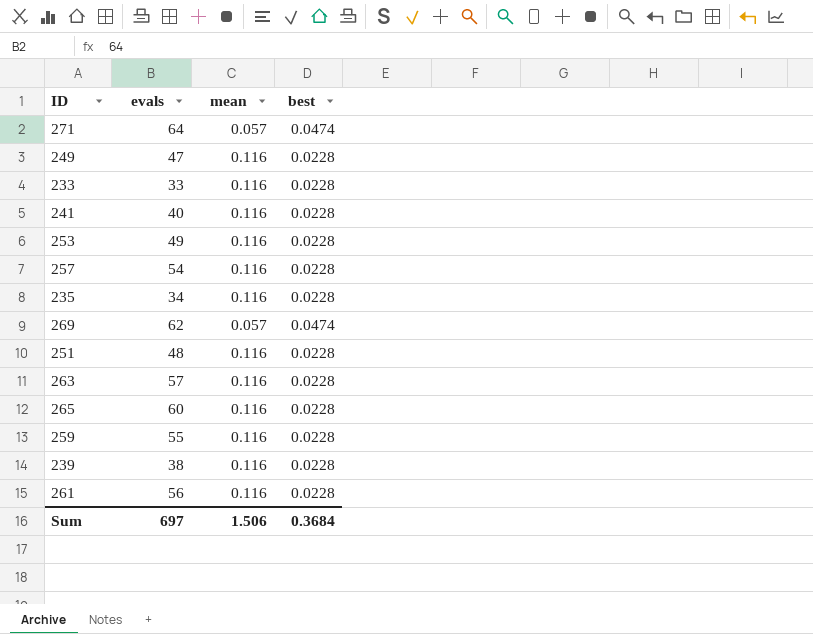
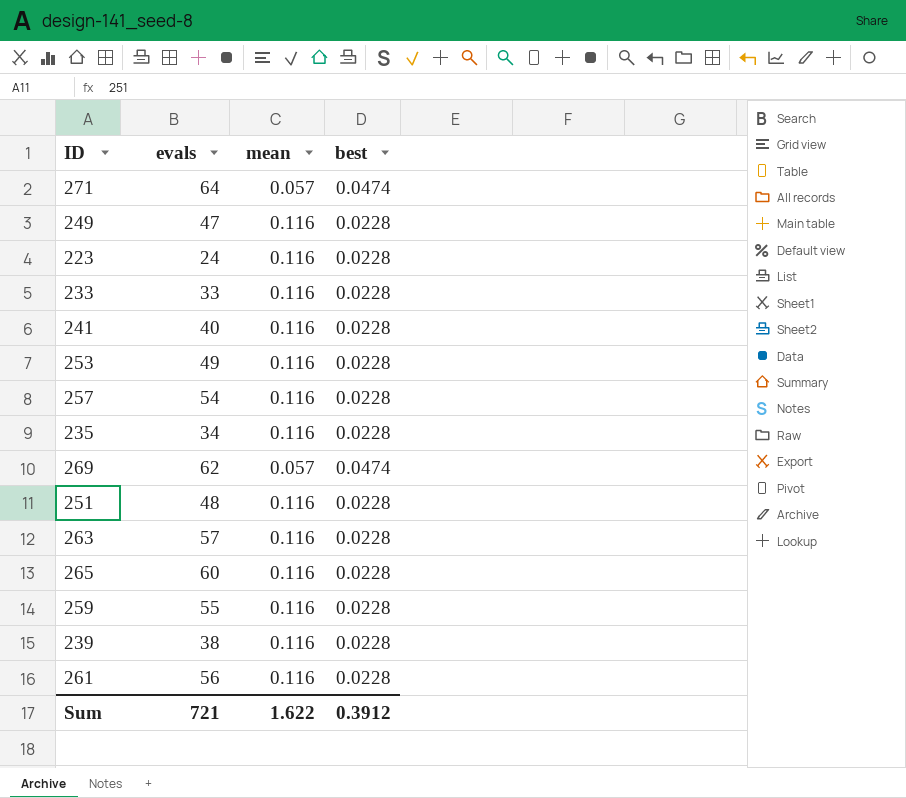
row 223: none -> 24 | 0.116 | 0.0228
Sum | evals: 697 -> 721
Sum | mean: 1.506 -> 1.622
Sum | best: 0.3684 -> 0.3912

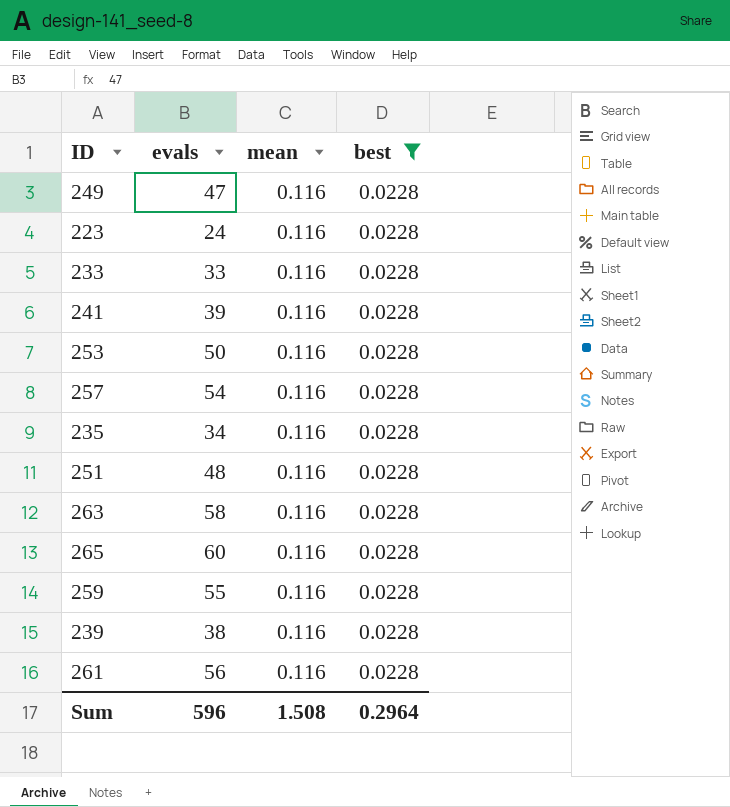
filter: none -> best = 0.0228
241 | evals: 40 -> 39
253 | evals: 49 -> 50
263 | evals: 57 -> 58
Sum | evals: 721 -> 596
Sum | mean: 1.622 -> 1.508
Sum | best: 0.3912 -> 0.2964

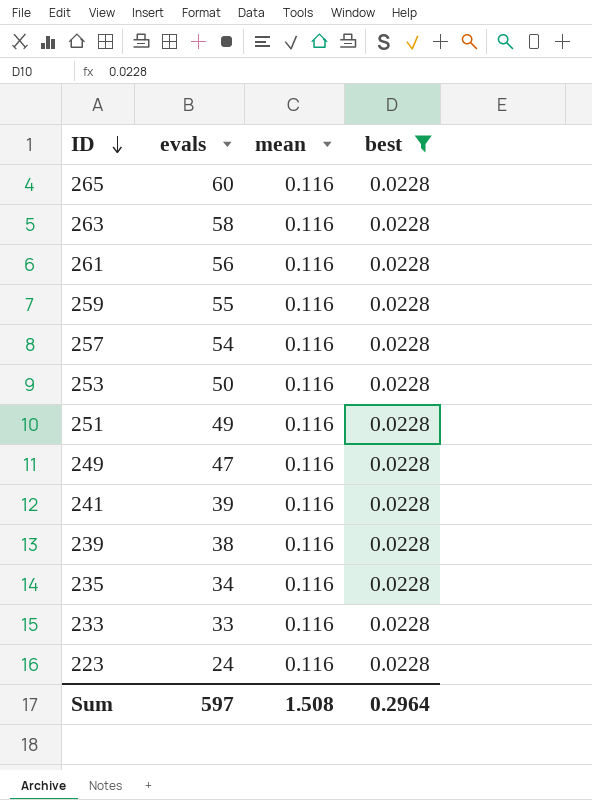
row order: none -> ID descending
251 | evals: 48 -> 49
Sum | evals: 596 -> 597

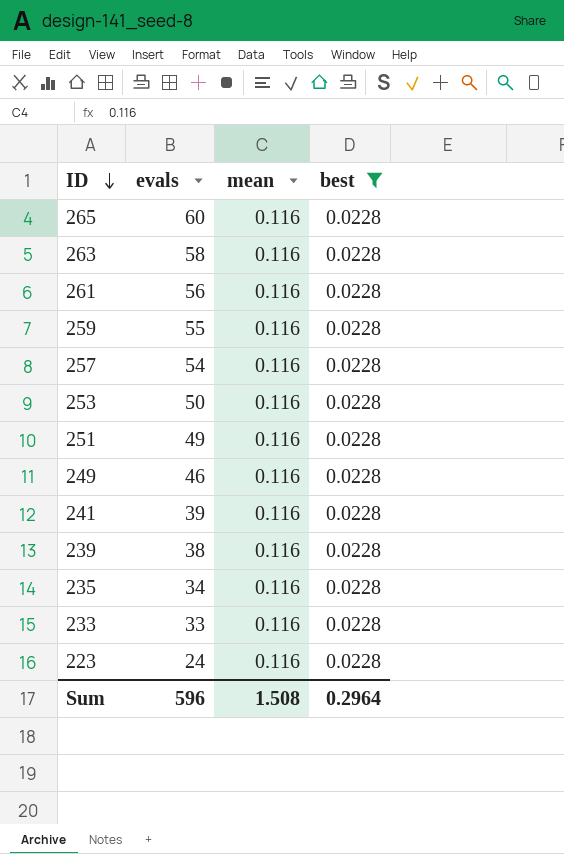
249 | evals: 47 -> 46
Sum | evals: 597 -> 596

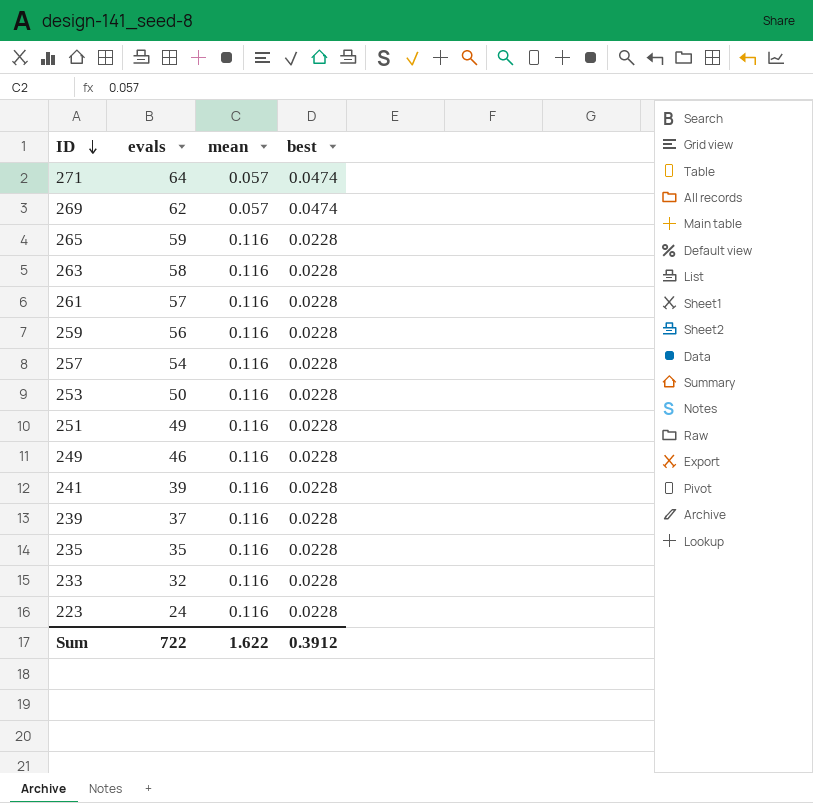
filter: best = 0.0228 -> none
265 | evals: 60 -> 59
261 | evals: 56 -> 57
259 | evals: 55 -> 56
239 | evals: 38 -> 37
235 | evals: 34 -> 35
233 | evals: 33 -> 32
Sum | evals: 596 -> 722
Sum | mean: 1.508 -> 1.622
Sum | best: 0.2964 -> 0.3912

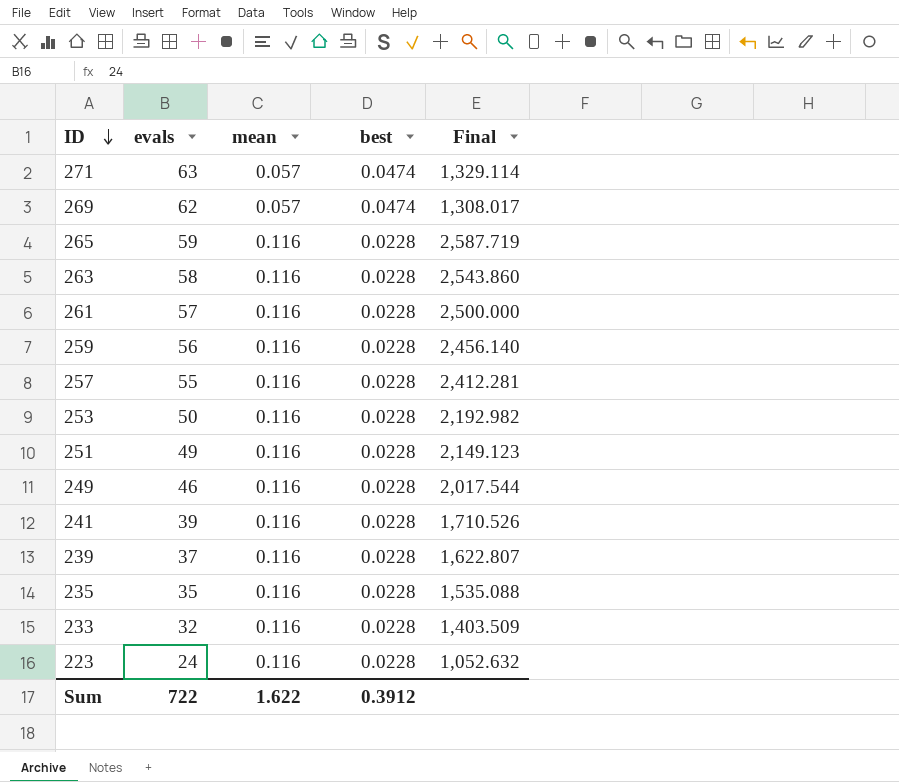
column Final | formula: none -> [evals] / [best]
271 | evals: 64 -> 63
257 | evals: 54 -> 55

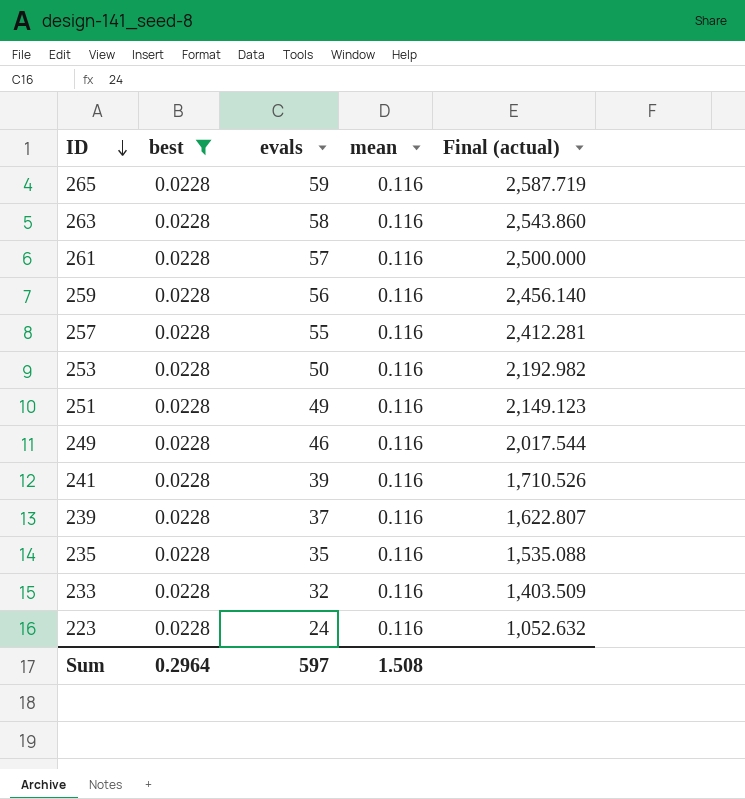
filter: none -> best = 0.0228
column best | position: 4 -> 2
column name: Final -> Final (actual)
Sum | best: 0.3912 -> 0.2964
Sum | evals: 722 -> 597
Sum | mean: 1.622 -> 1.508

